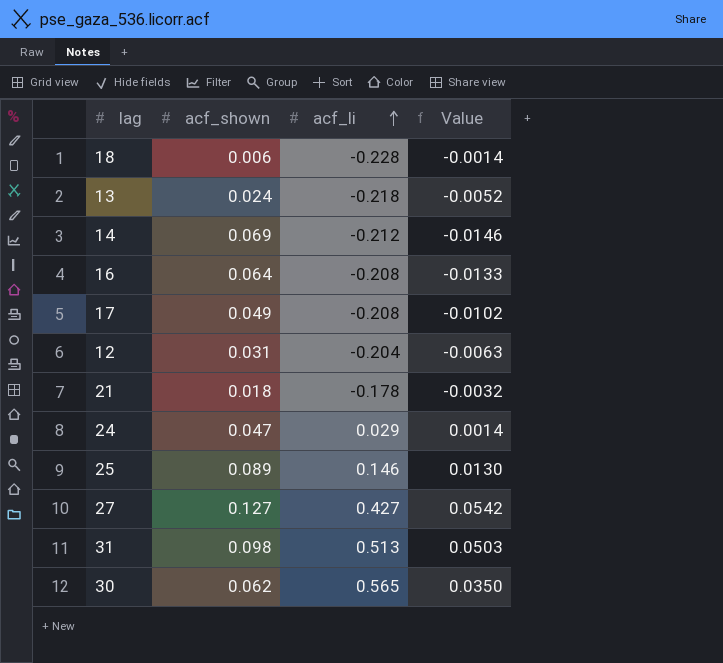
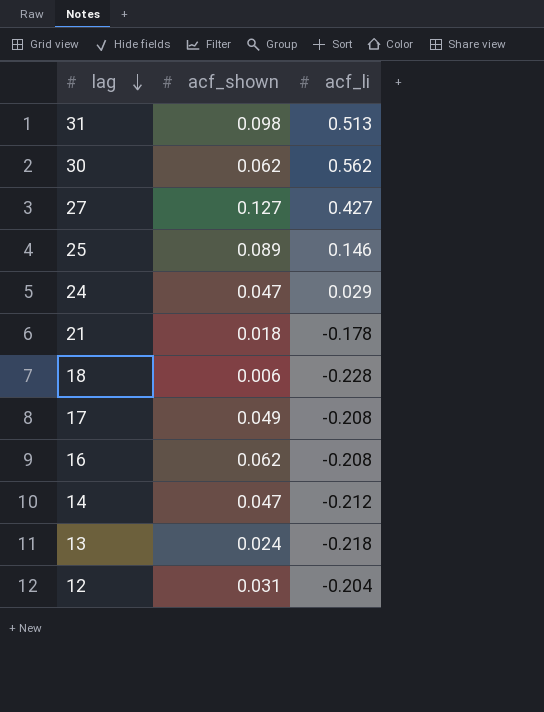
row order: acf_li ascending -> lag descending
column Value | formula: [acf_shown] * [acf_li] -> none
30 | acf_li: 0.565 -> 0.562
16 | acf_shown: 0.064 -> 0.062
14 | acf_shown: 0.069 -> 0.047

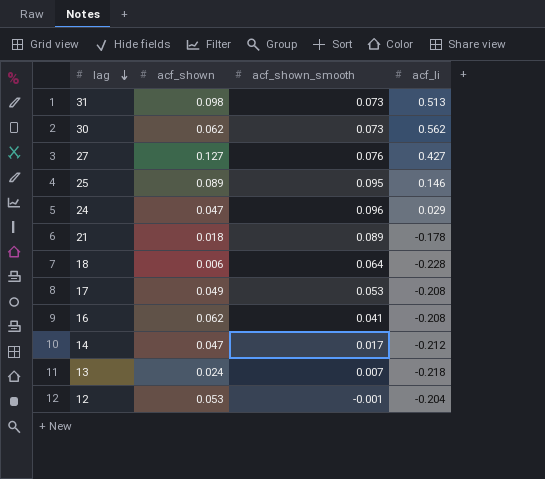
column acf_shown_smooth | position: none -> 3
12 | acf_shown: 0.031 -> 0.053

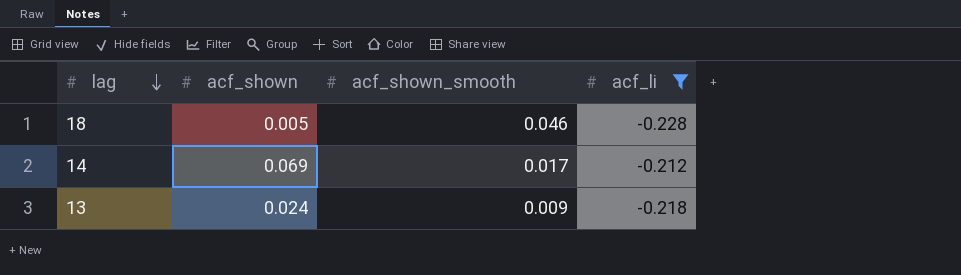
filter: none -> acf_li <= -0.212
18 | acf_shown: 0.006 -> 0.005
18 | acf_shown_smooth: 0.064 -> 0.046
14 | acf_shown: 0.047 -> 0.069
13 | acf_shown_smooth: 0.007 -> 0.009

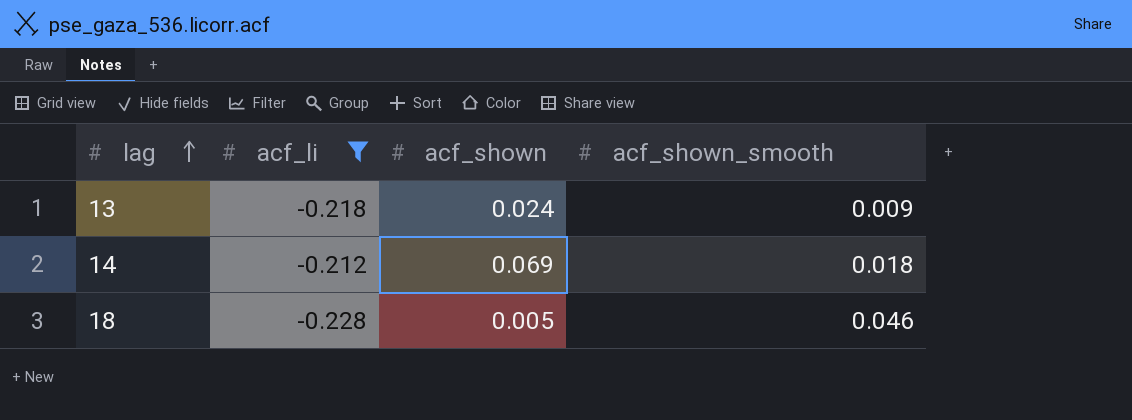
row order: lag descending -> lag ascending
column acf_li | position: 4 -> 2
14 | acf_shown_smooth: 0.017 -> 0.018

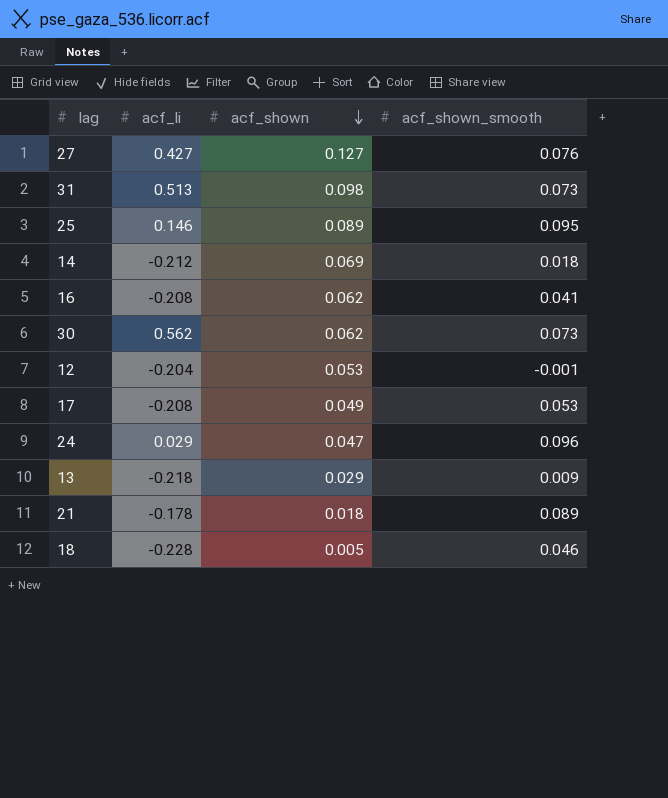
filter: acf_li <= -0.212 -> none
row order: lag ascending -> acf_shown descending
13 | acf_shown: 0.024 -> 0.029

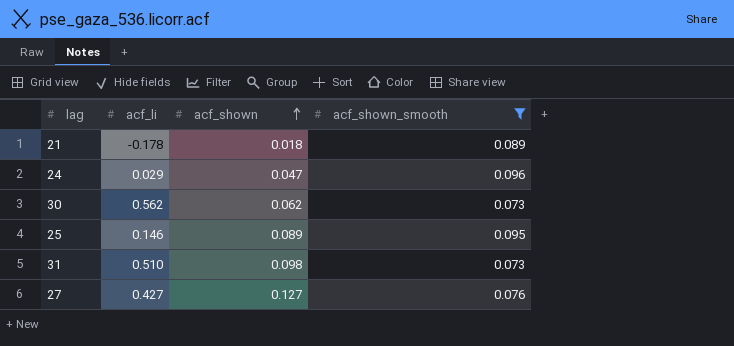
filter: none -> acf_shown_smooth >= 0.073
row order: acf_shown descending -> acf_shown ascending
31 | acf_li: 0.513 -> 0.510

